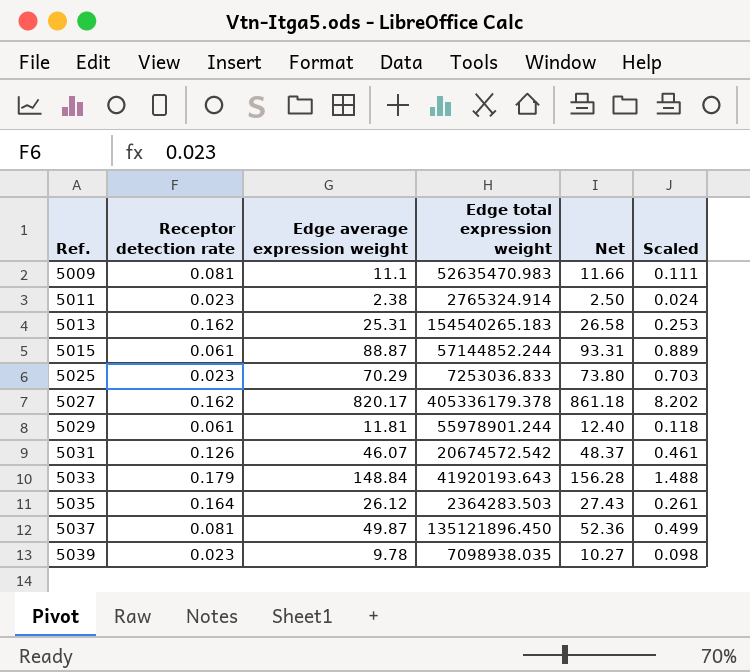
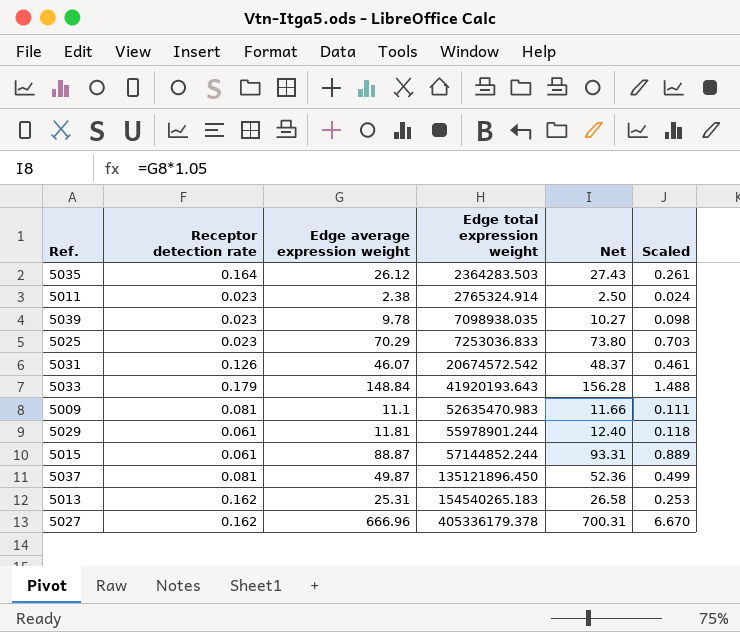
row order: Ref. ascending -> Edge total expression weight ascending
5027 | Edge average expression weight: 820.17 -> 666.96
5027 | Net: 861.18 -> 700.31
5027 | Scaled: 8.202 -> 6.670

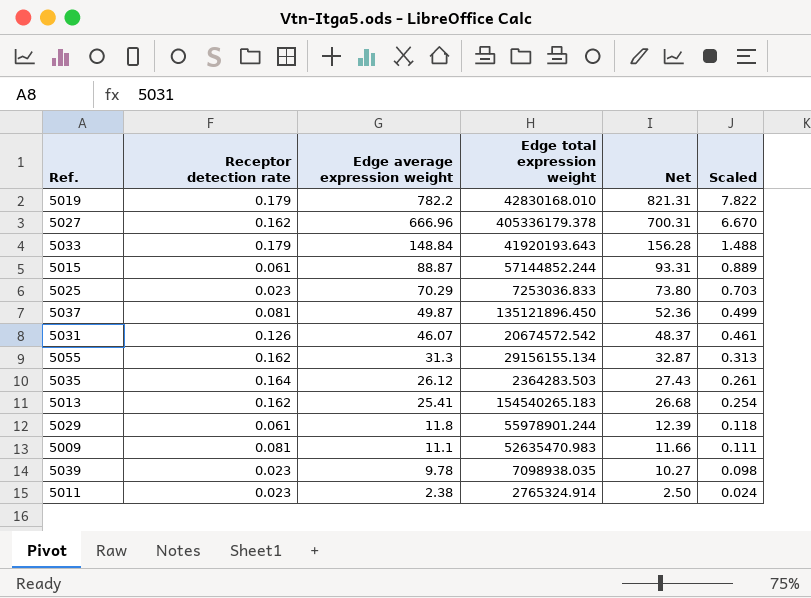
row order: Edge total expression weight ascending -> Edge average expression weight descending
row 5019: none -> 0.179 | 782.2 | 42830168.010 | 821.31 | 7.822
row 5055: none -> 0.162 | 31.3 | 29156155.134 | 32.87 | 0.313
5013 | Edge average expression weight: 25.31 -> 25.41
5013 | Net: 26.58 -> 26.68
5013 | Scaled: 0.253 -> 0.254
5029 | Edge average expression weight: 11.81 -> 11.8
5029 | Net: 12.40 -> 12.39

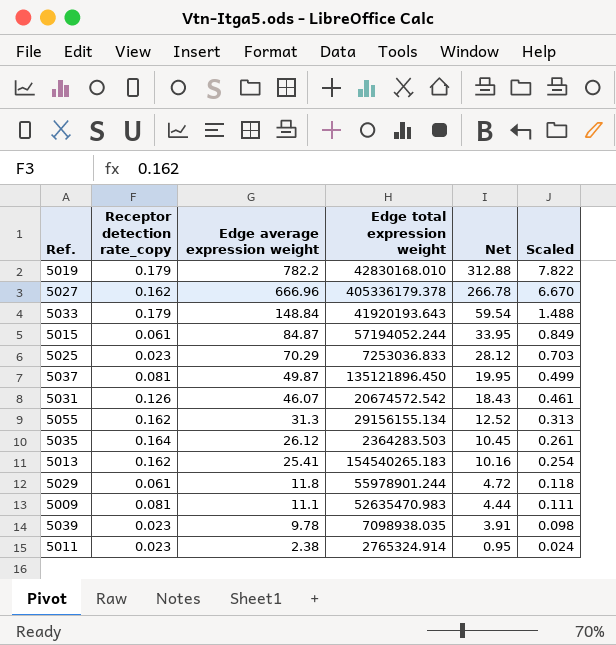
column name: Receptor detection rate -> Receptor detection rate_copy
column Net | formula: [Edge average expression weight] * 1.05 -> [Edge average expression weight] * 0.4
5015 | Edge average expression weight: 88.87 -> 84.87
5015 | Edge total expression weight: 57144852.244 -> 57194052.244
5015 | Scaled: 0.889 -> 0.849

